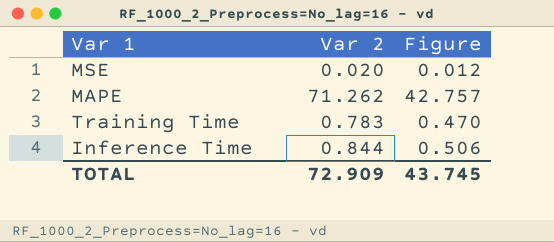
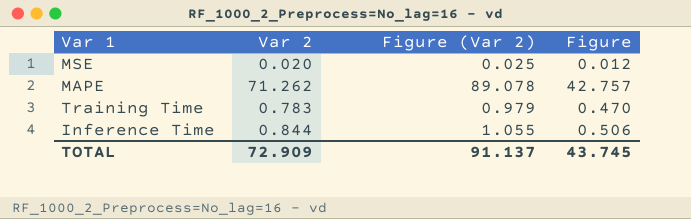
column Figure (Var 2) | formula: none -> [Var 2] * 1.25

